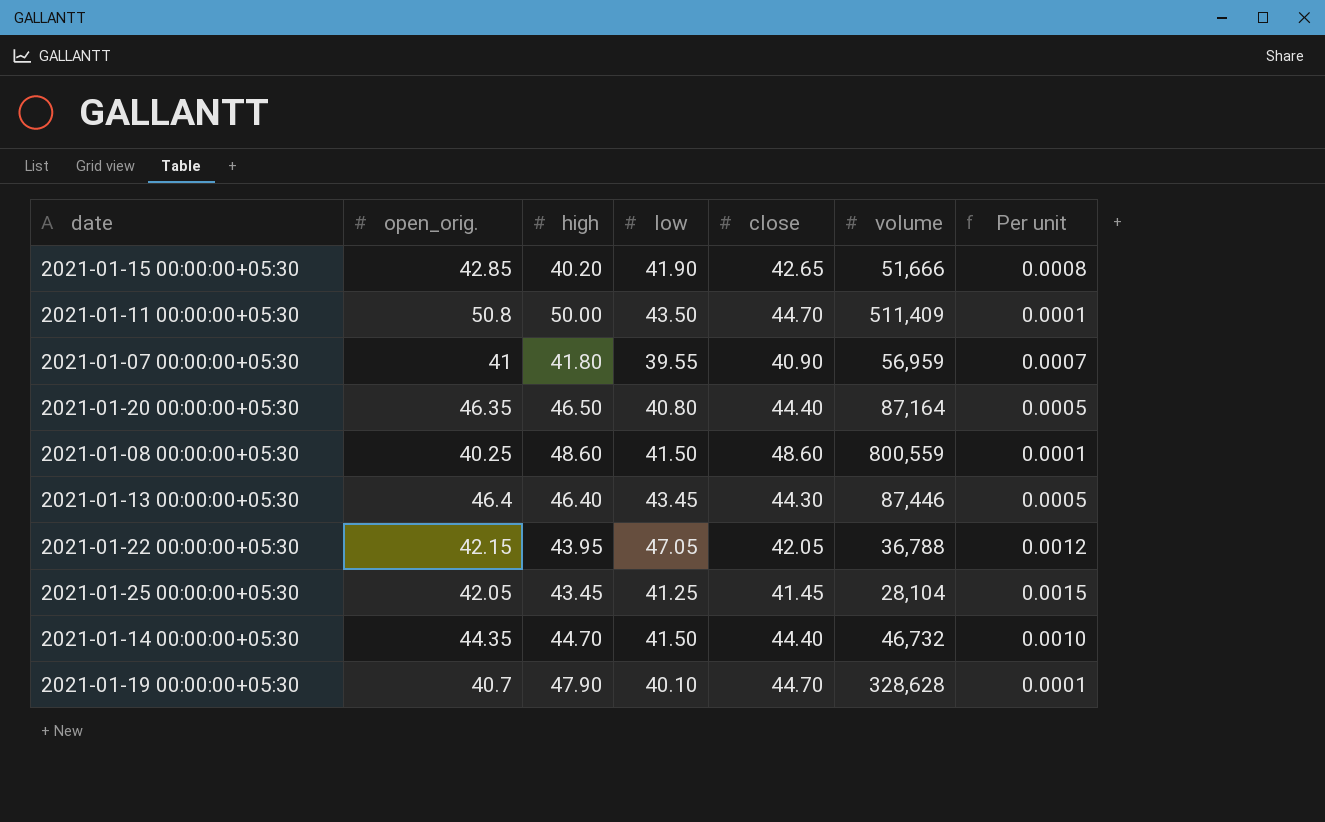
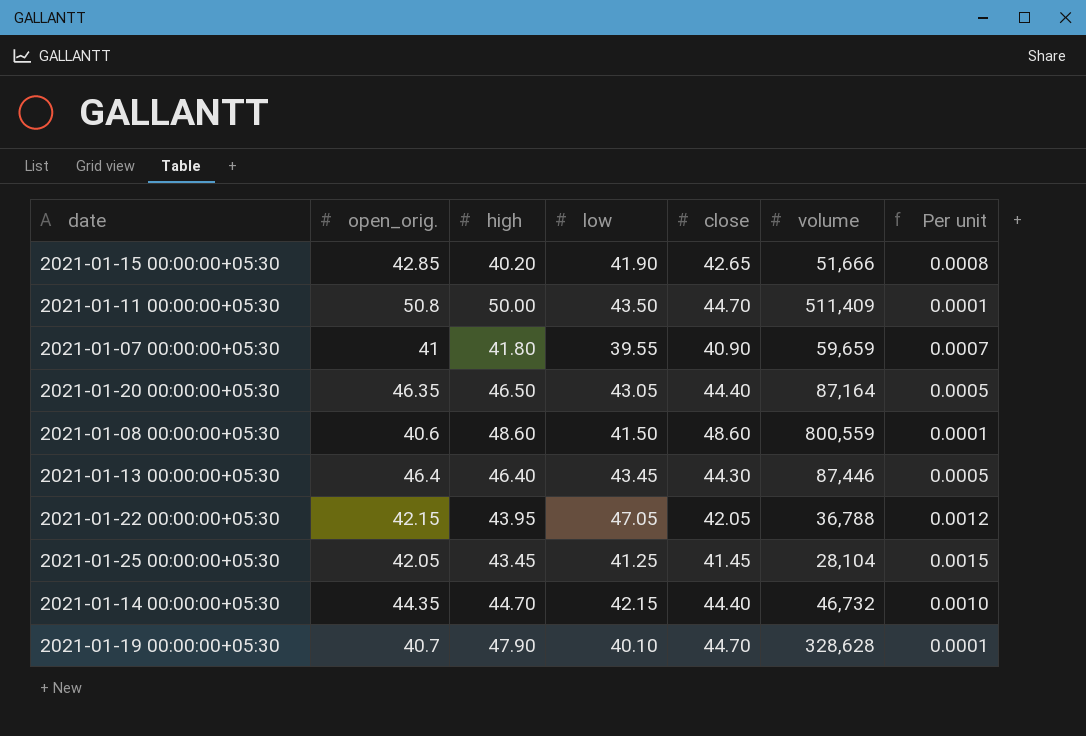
2021-01-07 00:00:00+05:30 | volume: 56,959 -> 59,659
2021-01-20 00:00:00+05:30 | low: 40.80 -> 43.05
2021-01-08 00:00:00+05:30 | open_orig.: 40.25 -> 40.6
2021-01-14 00:00:00+05:30 | low: 41.50 -> 42.15

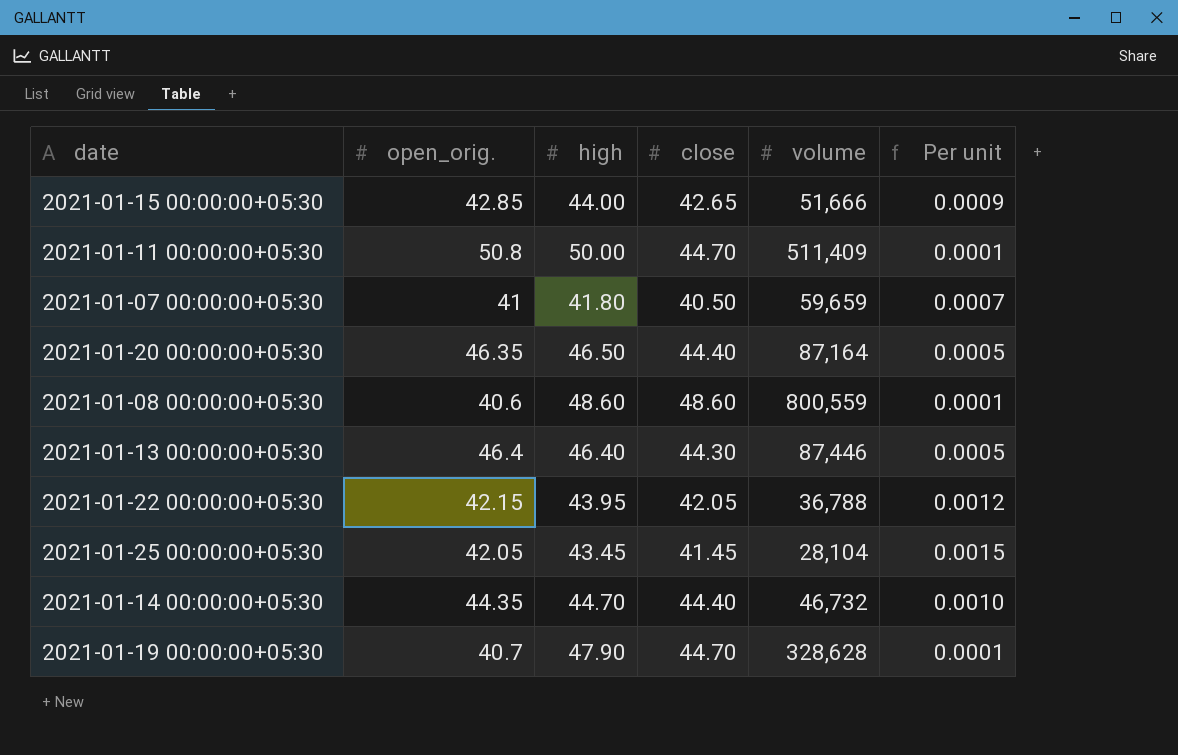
column low | position: 4 -> none
2021-01-15 00:00:00+05:30 | high: 40.20 -> 44.00
2021-01-15 00:00:00+05:30 | Per unit: 0.0008 -> 0.0009
2021-01-07 00:00:00+05:30 | close: 40.90 -> 40.50

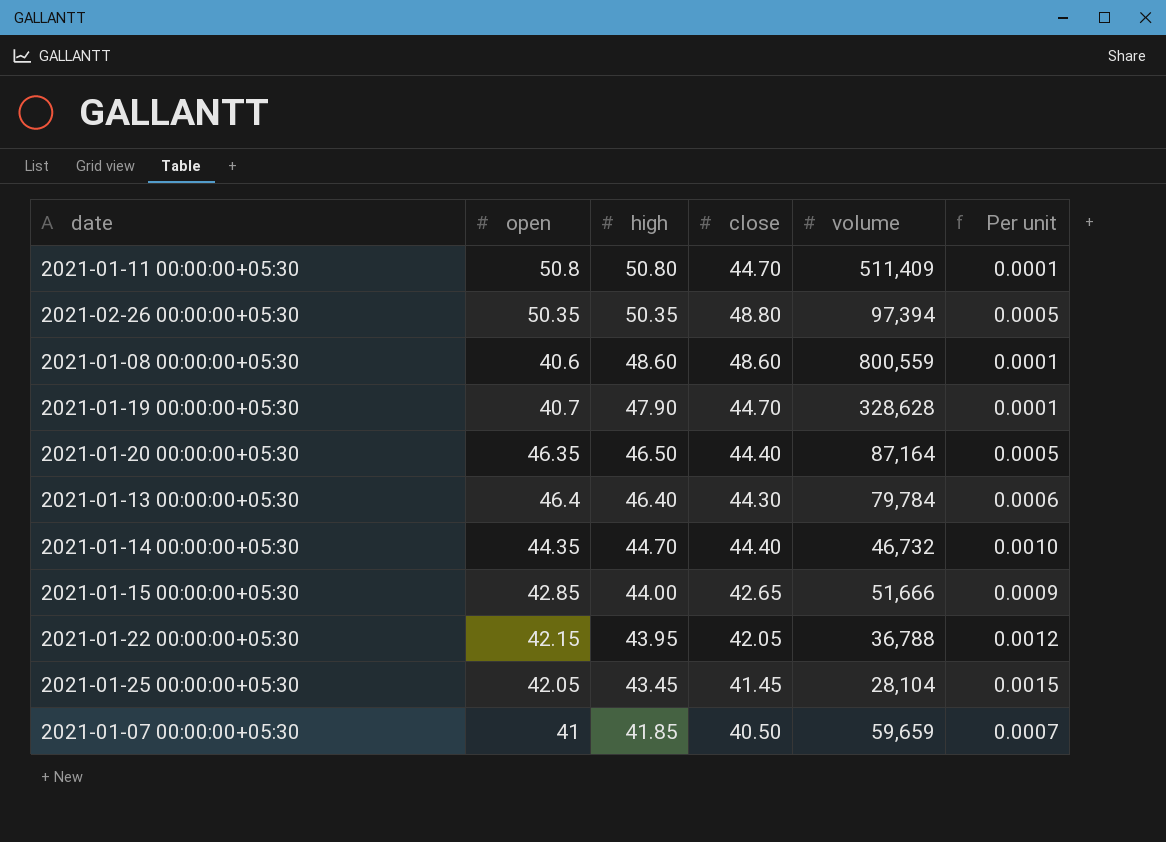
row order: none -> high descending
column name: open_orig. -> open
2021-01-11 00:00:00+05:30 | high: 50.00 -> 50.80
row 2021-02-26 00:00:00+05:30: none -> 50.35 | 50.35 | 48.80 | 97,394 | 0.0005
2021-01-13 00:00:00+05:30 | volume: 87,446 -> 79,784
2021-01-13 00:00:00+05:30 | Per unit: 0.0005 -> 0.0006
2021-01-07 00:00:00+05:30 | high: 41.80 -> 41.85

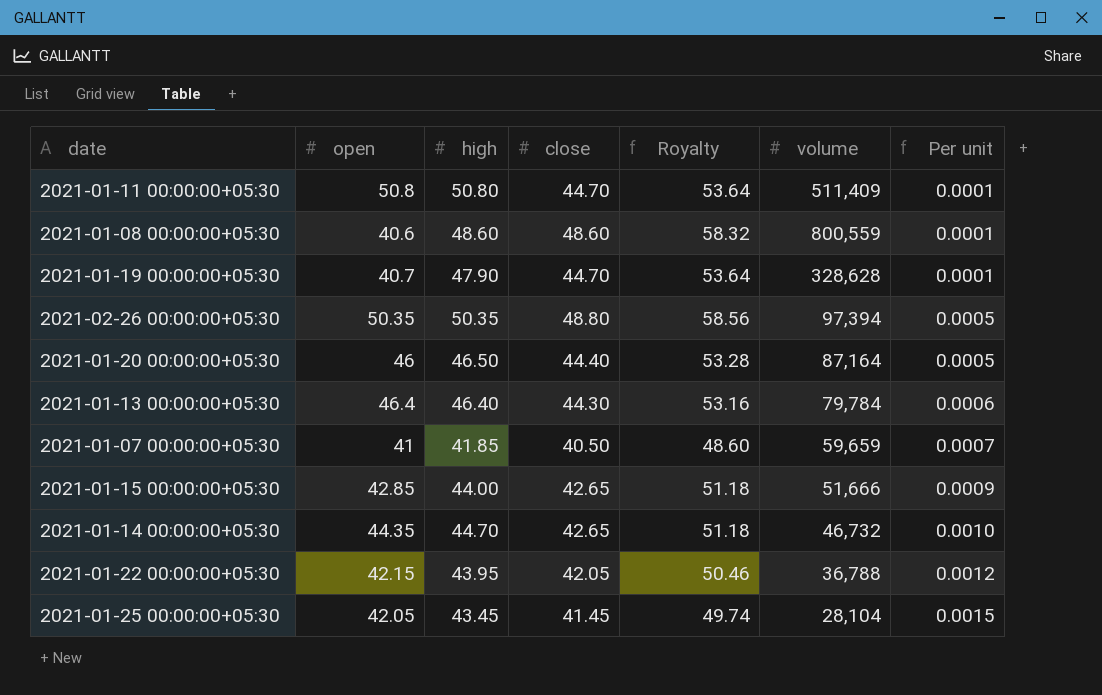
row order: high descending -> Per unit ascending
column Royalty | formula: none -> [close] * 1.2
2021-01-20 00:00:00+05:30 | open: 46.35 -> 46
2021-01-14 00:00:00+05:30 | close: 44.40 -> 42.65

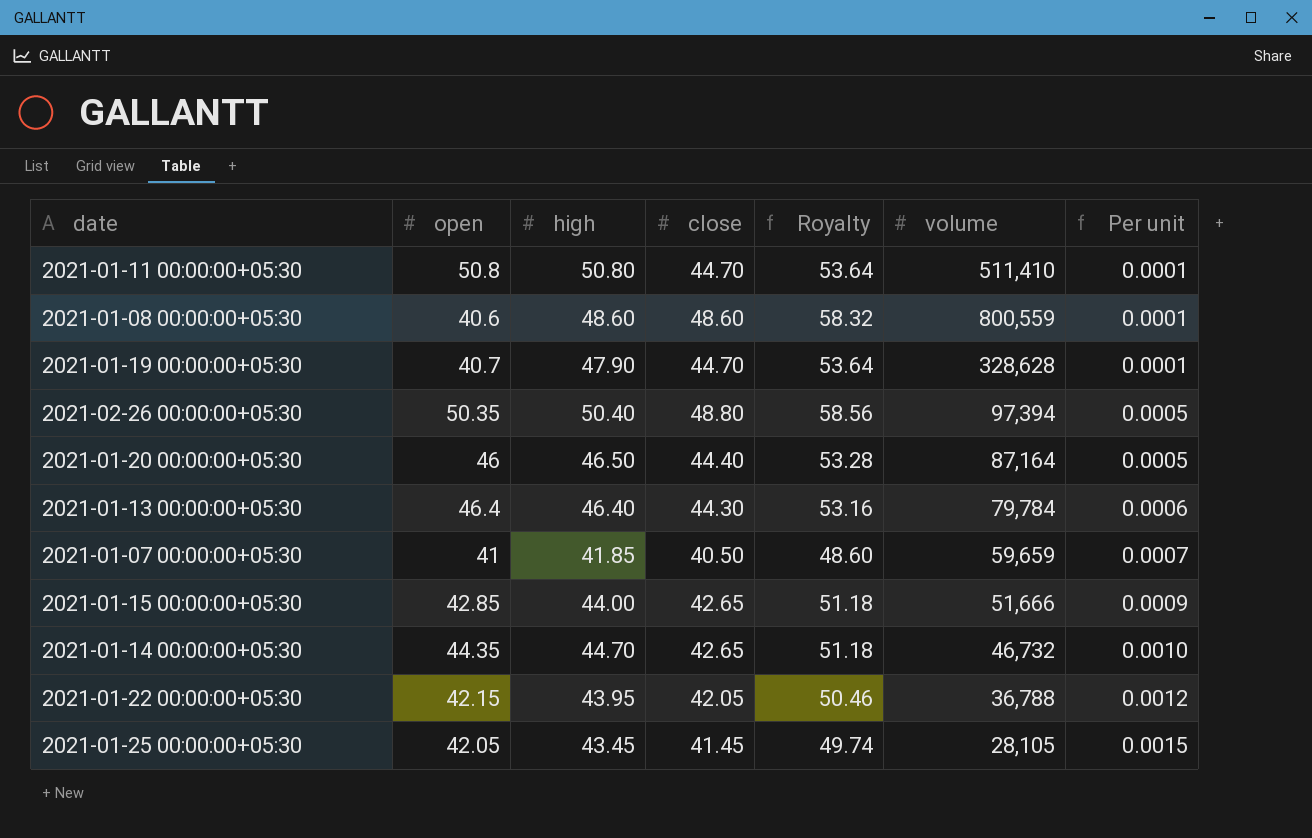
2021-01-11 00:00:00+05:30 | volume: 511,409 -> 511,410
2021-02-26 00:00:00+05:30 | high: 50.35 -> 50.40
2021-01-25 00:00:00+05:30 | volume: 28,104 -> 28,105

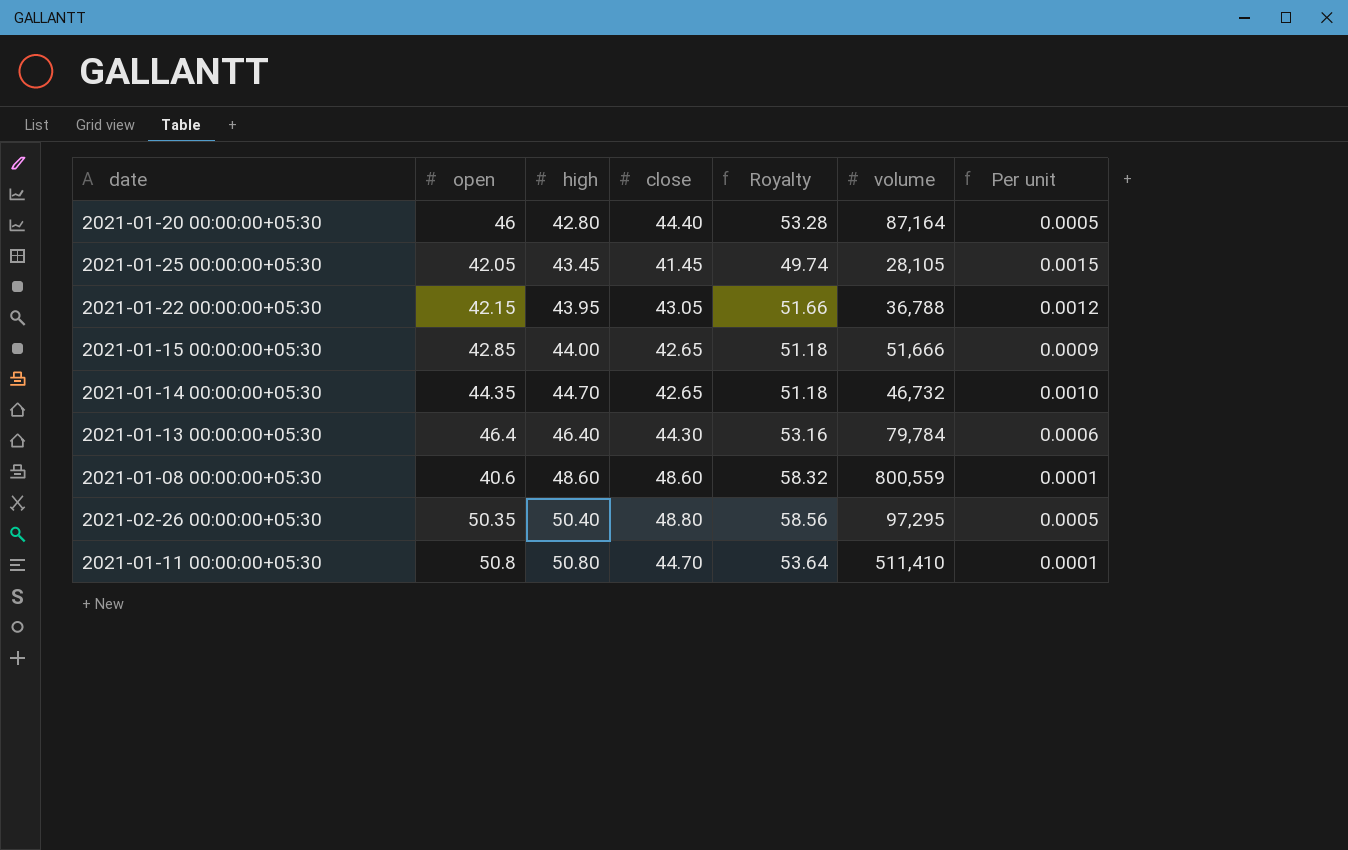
row order: Per unit ascending -> high ascending
row 2021-01-19 00:00:00+05:30: 40.7 | 47.90 | 44.70 | 53.64 | 328,628 | 0.0001 -> none
row 2021-01-07 00:00:00+05:30: 41 | 41.85 | 40.50 | 48.60 | 59,659 | 0.0007 -> none
2021-01-20 00:00:00+05:30 | high: 46.50 -> 42.80
2021-01-22 00:00:00+05:30 | close: 42.05 -> 43.05
2021-01-22 00:00:00+05:30 | Royalty: 50.46 -> 51.66
2021-02-26 00:00:00+05:30 | volume: 97,394 -> 97,295

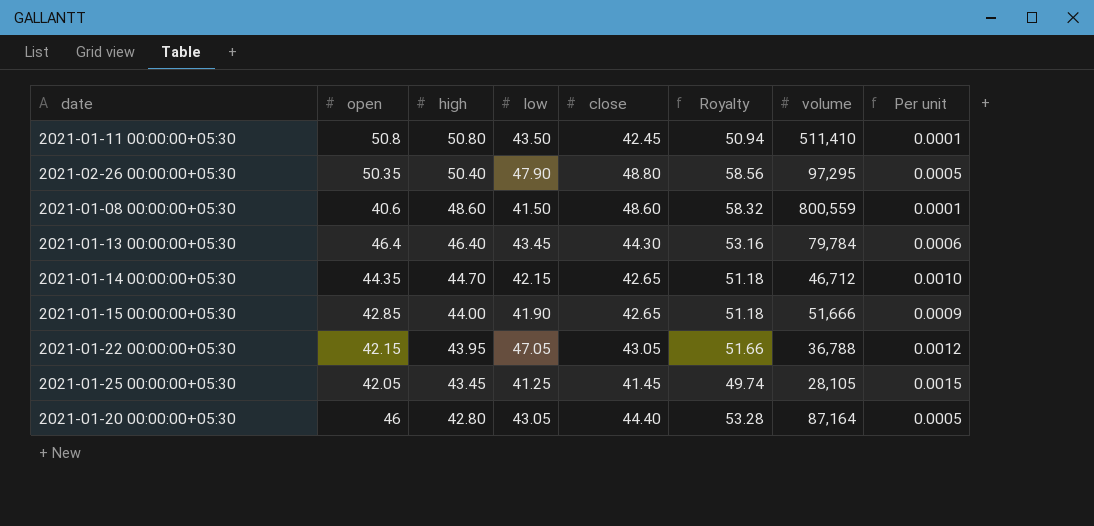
row order: high ascending -> high descending
column low | position: none -> 4
2021-01-11 00:00:00+05:30 | close: 44.70 -> 42.45
2021-01-11 00:00:00+05:30 | Royalty: 53.64 -> 50.94
2021-01-14 00:00:00+05:30 | volume: 46,732 -> 46,712

